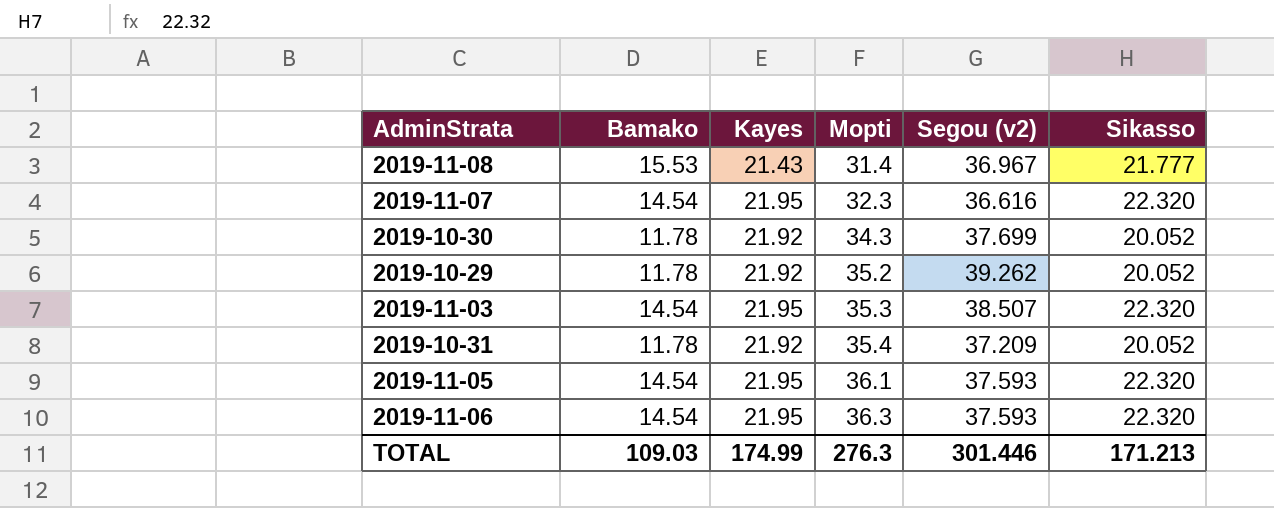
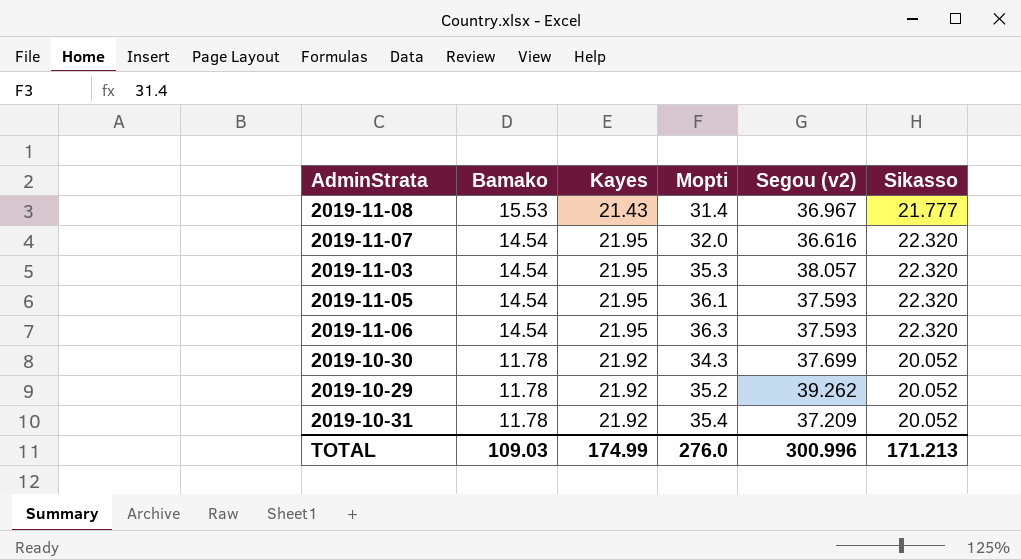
row order: Mopti ascending -> Bamako descending
2019-11-07 | Mopti: 32.3 -> 32.0
2019-11-03 | Segou (v2): 38.507 -> 38.057
TOTAL | Mopti: 276.3 -> 276.0
TOTAL | Segou (v2): 301.446 -> 300.996

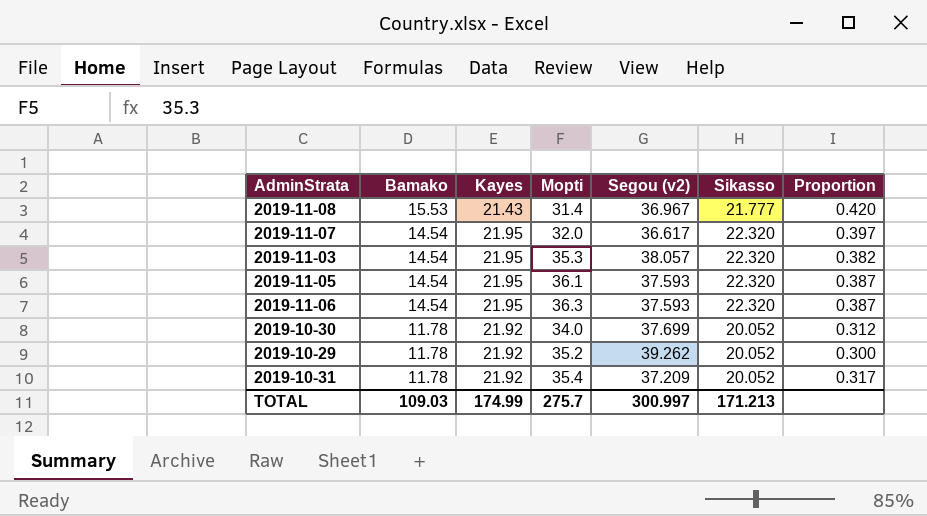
column Proportion | formula: none -> [Bamako] / [Segou (v2)]
2019-11-07 | Segou (v2): 36.616 -> 36.617
2019-10-30 | Mopti: 34.3 -> 34.0
TOTAL | Mopti: 276.0 -> 275.7
TOTAL | Segou (v2): 300.996 -> 300.997

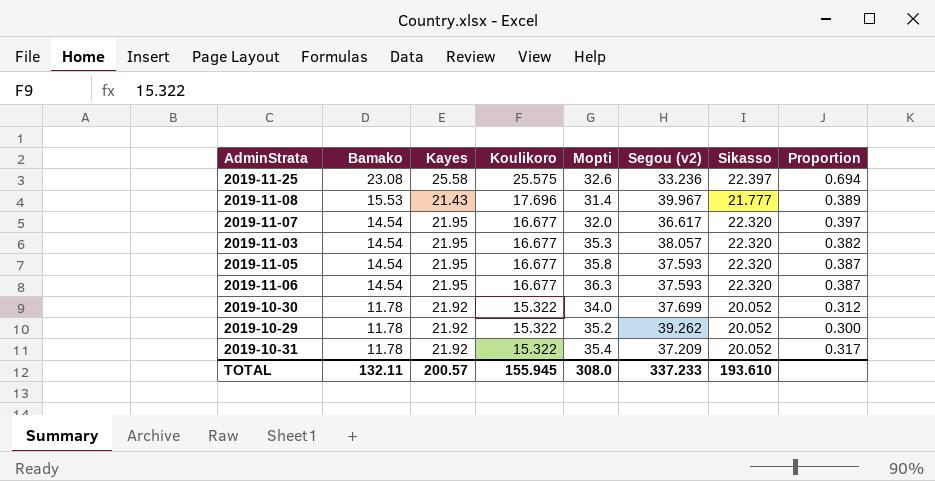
column Koulikoro | position: none -> 4
row 2019-11-25: none -> 23.08 | 25.58 | 25.575 | 32.6 | 33.236 | 22.397 | 0.694
2019-11-08 | Segou (v2): 36.967 -> 39.967
2019-11-08 | Proportion: 0.420 -> 0.389
2019-11-05 | Mopti: 36.1 -> 35.8
TOTAL | Bamako: 109.03 -> 132.11
TOTAL | Kayes: 174.99 -> 200.57
TOTAL | Mopti: 275.7 -> 308.0
TOTAL | Segou (v2): 300.997 -> 337.233
TOTAL | Sikasso: 171.213 -> 193.610

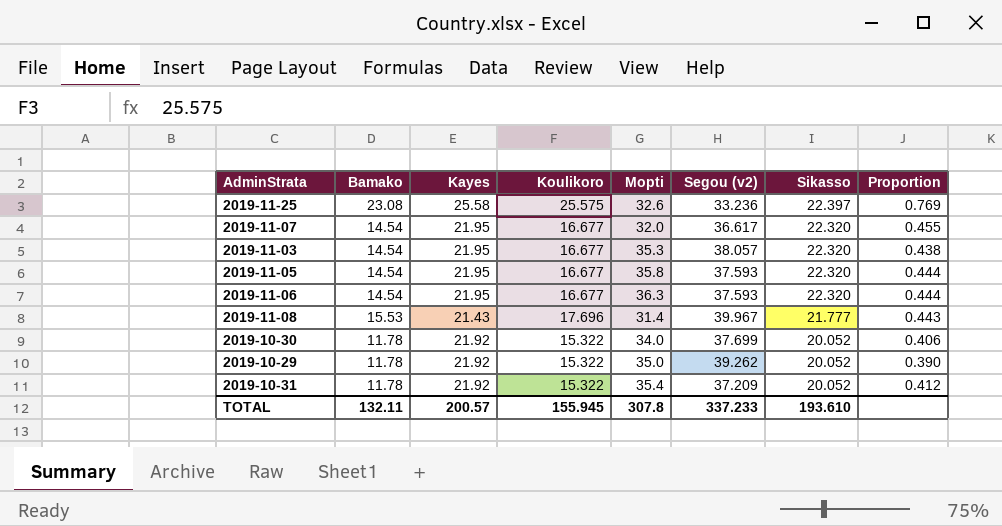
row order: Bamako descending -> Sikasso descending
column Proportion | formula: [Bamako] / [Segou (v2)] -> [Koulikoro] / [Segou (v2)]
2019-10-29 | Mopti: 35.2 -> 35.0
TOTAL | Mopti: 308.0 -> 307.8

